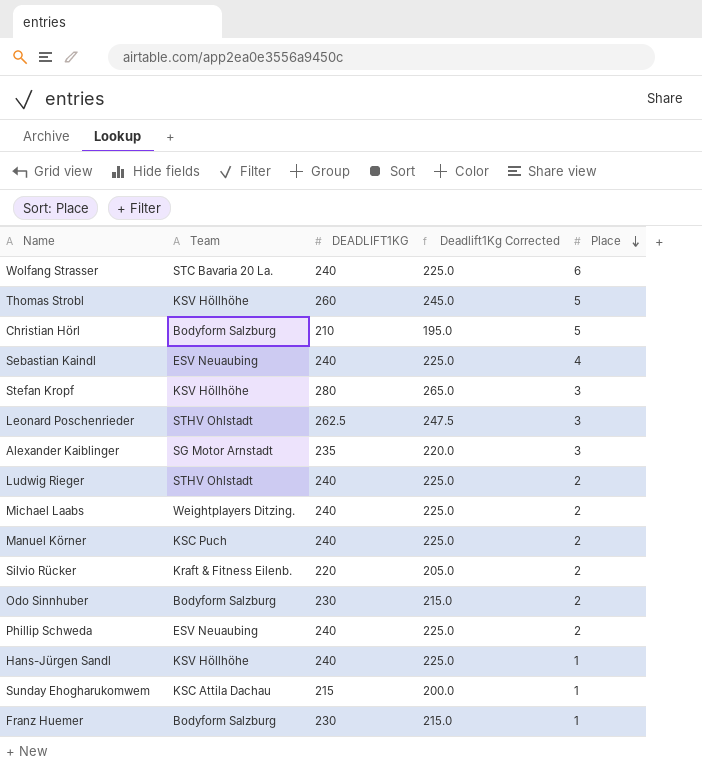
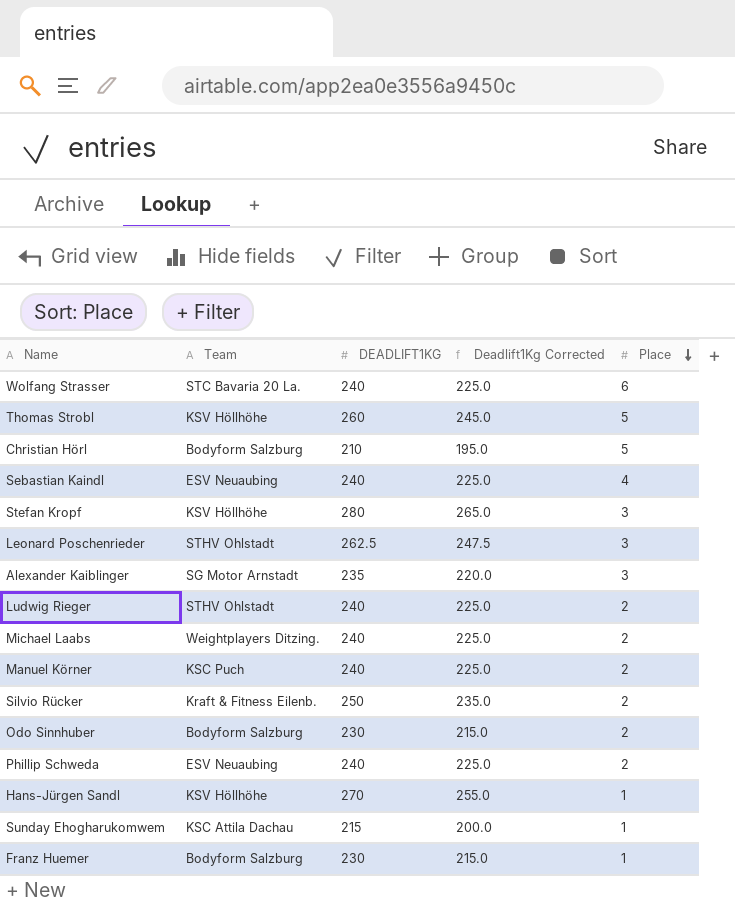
Silvio Rücker | DEADLIFT1KG: 220 -> 250
Silvio Rücker | Deadlift1Kg Corrected: 205.0 -> 235.0
Hans-Jürgen Sandl | DEADLIFT1KG: 240 -> 270
Hans-Jürgen Sandl | Deadlift1Kg Corrected: 225.0 -> 255.0

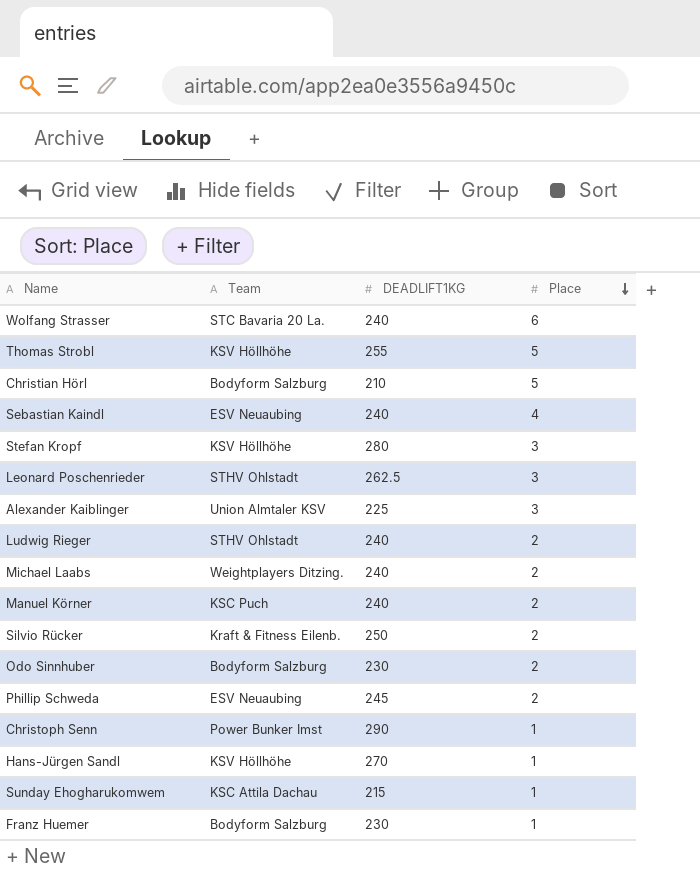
column Deadlift1Kg Corrected | formula: [DEADLIFT1KG] - 15 -> none
Thomas Strobl | DEADLIFT1KG: 260 -> 255
Alexander Kaiblinger | Team: SG Motor Arnstadt -> Union Almtaler KSV
Alexander Kaiblinger | DEADLIFT1KG: 235 -> 225
Phillip Schweda | DEADLIFT1KG: 240 -> 245
row Christoph Senn: none -> Power Bunker Imst | 290 | 1

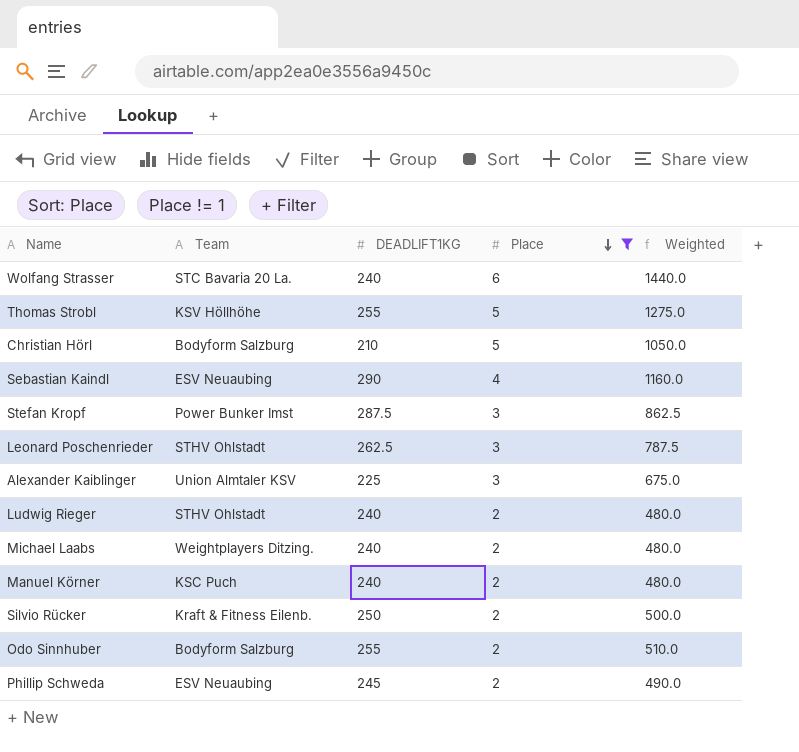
filter: none -> Place != 1
column Weighted | formula: none -> [DEADLIFT1KG] * [Place]
Sebastian Kaindl | DEADLIFT1KG: 240 -> 290
Stefan Kropf | Team: KSV Höllhöhe -> Power Bunker Imst
Stefan Kropf | DEADLIFT1KG: 280 -> 287.5
Odo Sinnhuber | DEADLIFT1KG: 230 -> 255

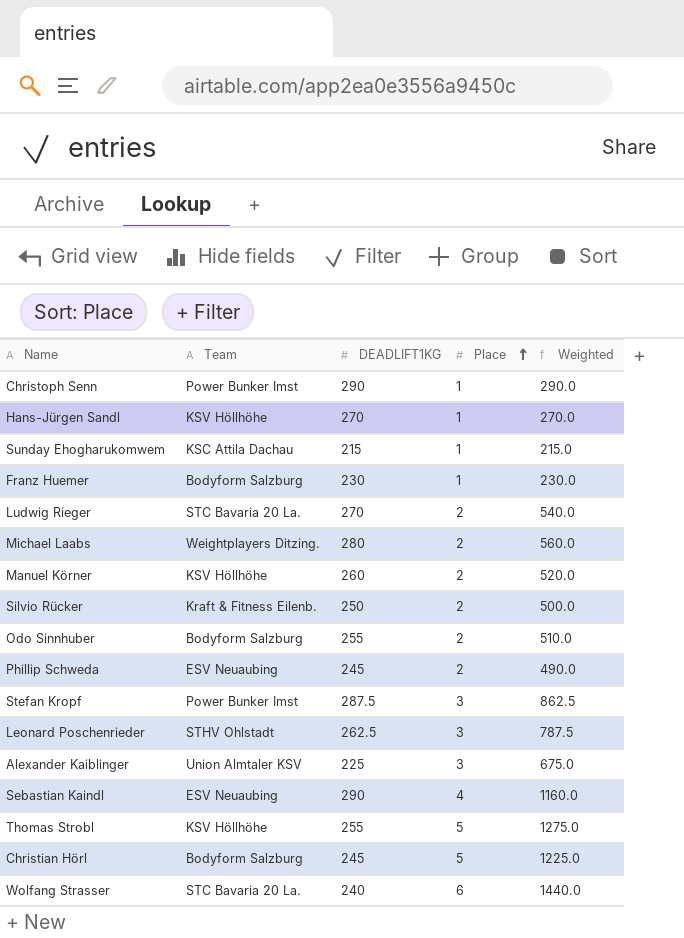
filter: Place != 1 -> none
row order: Place descending -> Place ascending
Ludwig Rieger | Team: STHV Ohlstadt -> STC Bavaria 20 La.
Ludwig Rieger | DEADLIFT1KG: 240 -> 270
Ludwig Rieger | Weighted: 480.0 -> 540.0
Michael Laabs | DEADLIFT1KG: 240 -> 280
Michael Laabs | Weighted: 480.0 -> 560.0
Manuel Körner | Team: KSC Puch -> KSV Höllhöhe
Manuel Körner | DEADLIFT1KG: 240 -> 260
Manuel Körner | Weighted: 480.0 -> 520.0
Christian Hörl | DEADLIFT1KG: 210 -> 245
Christian Hörl | Weighted: 1050.0 -> 1225.0

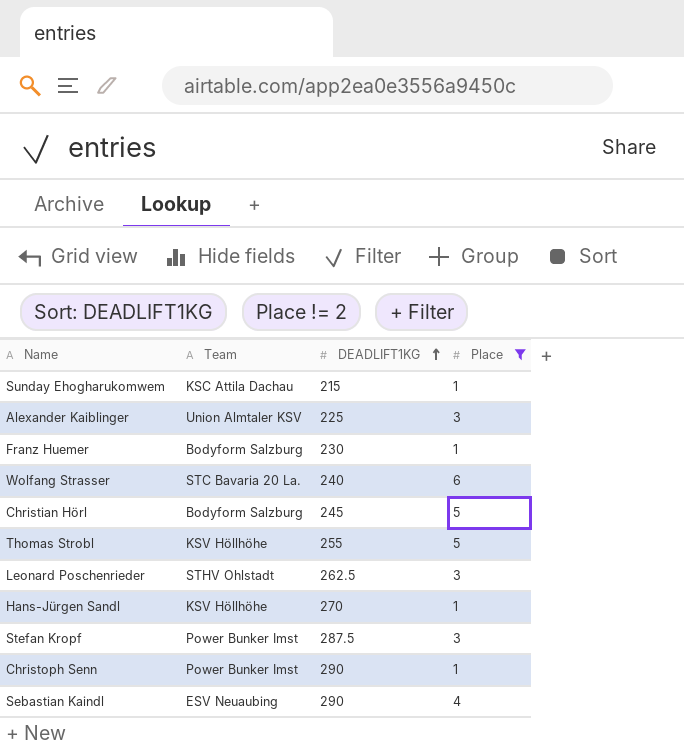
filter: none -> Place != 2
row order: Place ascending -> DEADLIFT1KG ascending
column Weighted | formula: [DEADLIFT1KG] * [Place] -> none

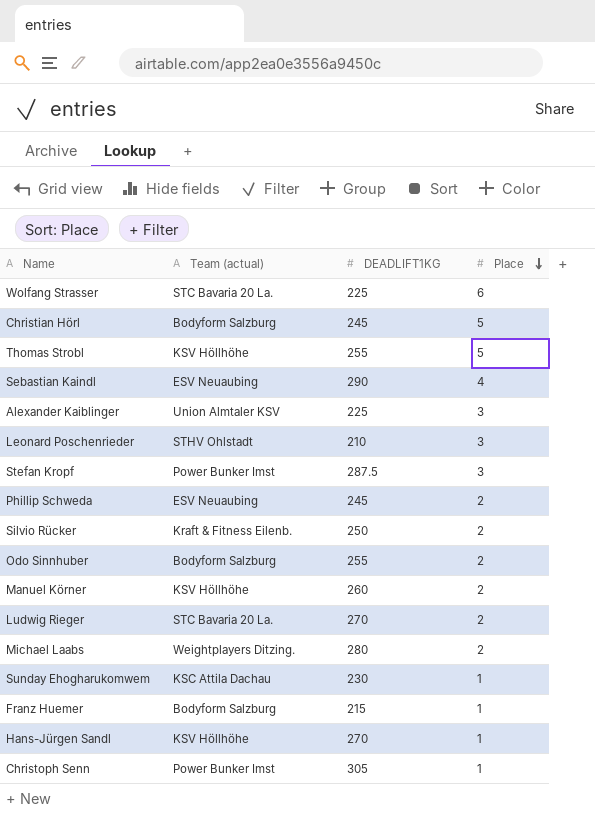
filter: Place != 2 -> none
row order: DEADLIFT1KG ascending -> Place descending
column name: Team -> Team (actual)
Wolfang Strasser | DEADLIFT1KG: 240 -> 225
Leonard Poschenrieder | DEADLIFT1KG: 262.5 -> 210
Sunday Ehogharukomwem | DEADLIFT1KG: 215 -> 230
Franz Huemer | DEADLIFT1KG: 230 -> 215
Christoph Senn | DEADLIFT1KG: 290 -> 305

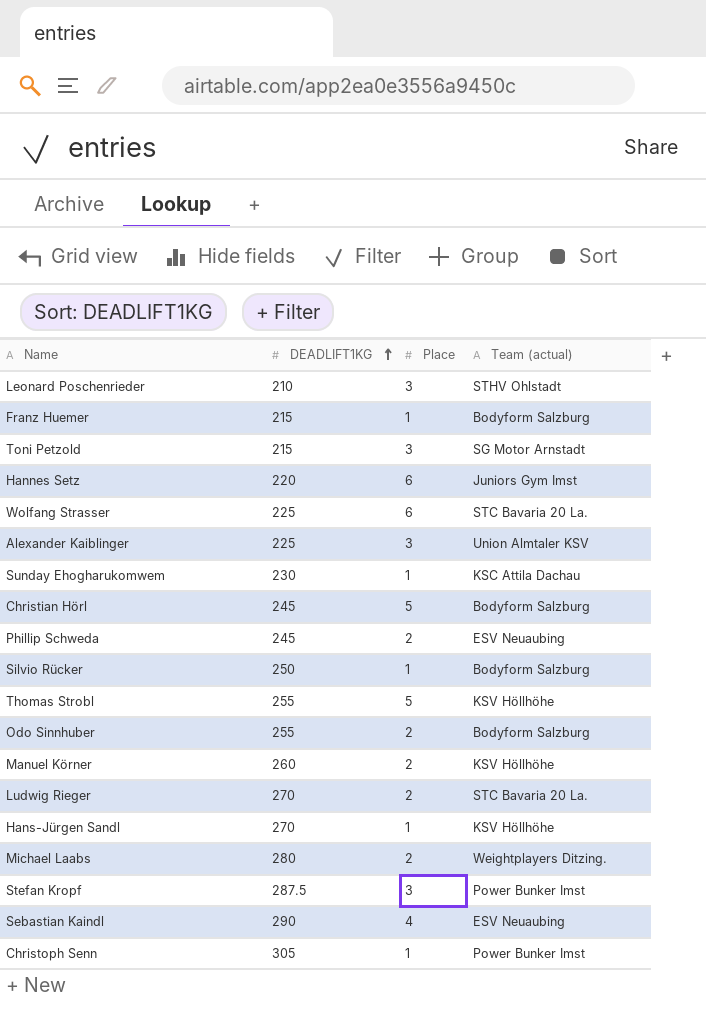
row order: Place descending -> DEADLIFT1KG ascending
column Team (actual) | position: 2 -> 4
row Toni Petzold: none -> 215 | 3 | SG Motor Arnstadt
row Hannes Setz: none -> 220 | 6 | Juniors Gym Imst
Silvio Rücker | Place: 2 -> 1
Silvio Rücker | Team (actual): Kraft & Fitness Eilenb. -> Bodyform Salzburg

